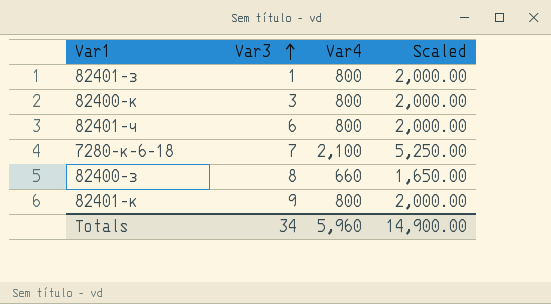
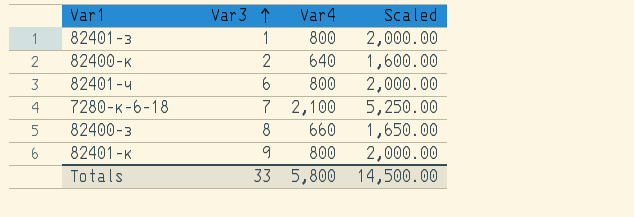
82400-к | Var3: 3 -> 2
82400-к | Var4: 800 -> 640
82400-к | Scaled: 2,000.00 -> 1,600.00
Totals | Var3: 34 -> 33
Totals | Var4: 5,960 -> 5,800
Totals | Scaled: 14,900.00 -> 14,500.00

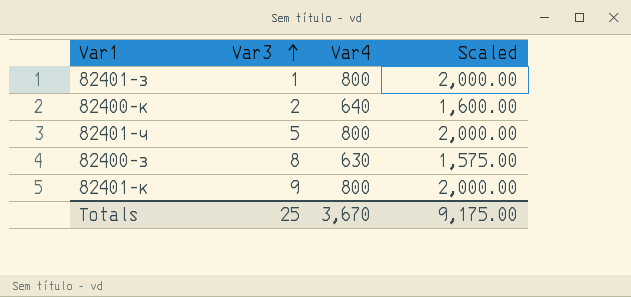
row 7280-к-6-18: 7 | 2,100 | 5,250.00 -> none
82401-ч | Var3: 6 -> 5
82400-з | Var4: 660 -> 630
82400-з | Scaled: 1,650.00 -> 1,575.00
Totals | Var3: 33 -> 25
Totals | Var4: 5,800 -> 3,670
Totals | Scaled: 14,500.00 -> 9,175.00

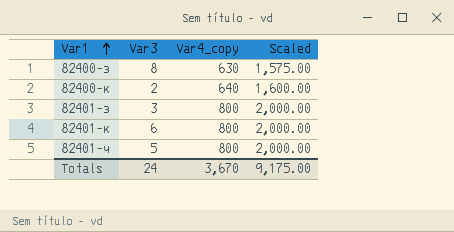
row order: Var3 ascending -> Var1 ascending
column name: Var4 -> Var4_copy
82401-з | Var3: 1 -> 3
82401-к | Var3: 9 -> 6
Totals | Var3: 25 -> 24

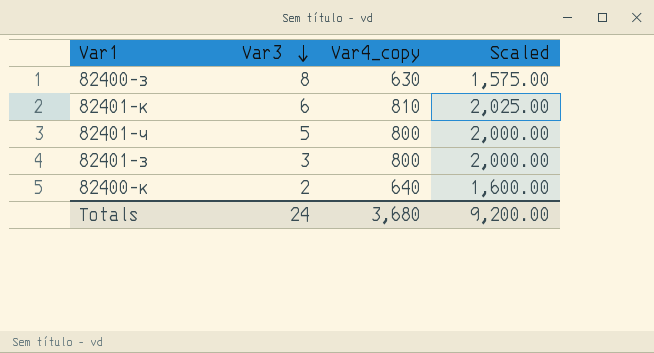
row order: Var1 ascending -> Var3 descending
82401-к | Var4_copy: 800 -> 810
82401-к | Scaled: 2,000.00 -> 2,025.00
Totals | Var4_copy: 3,670 -> 3,680
Totals | Scaled: 9,175.00 -> 9,200.00

